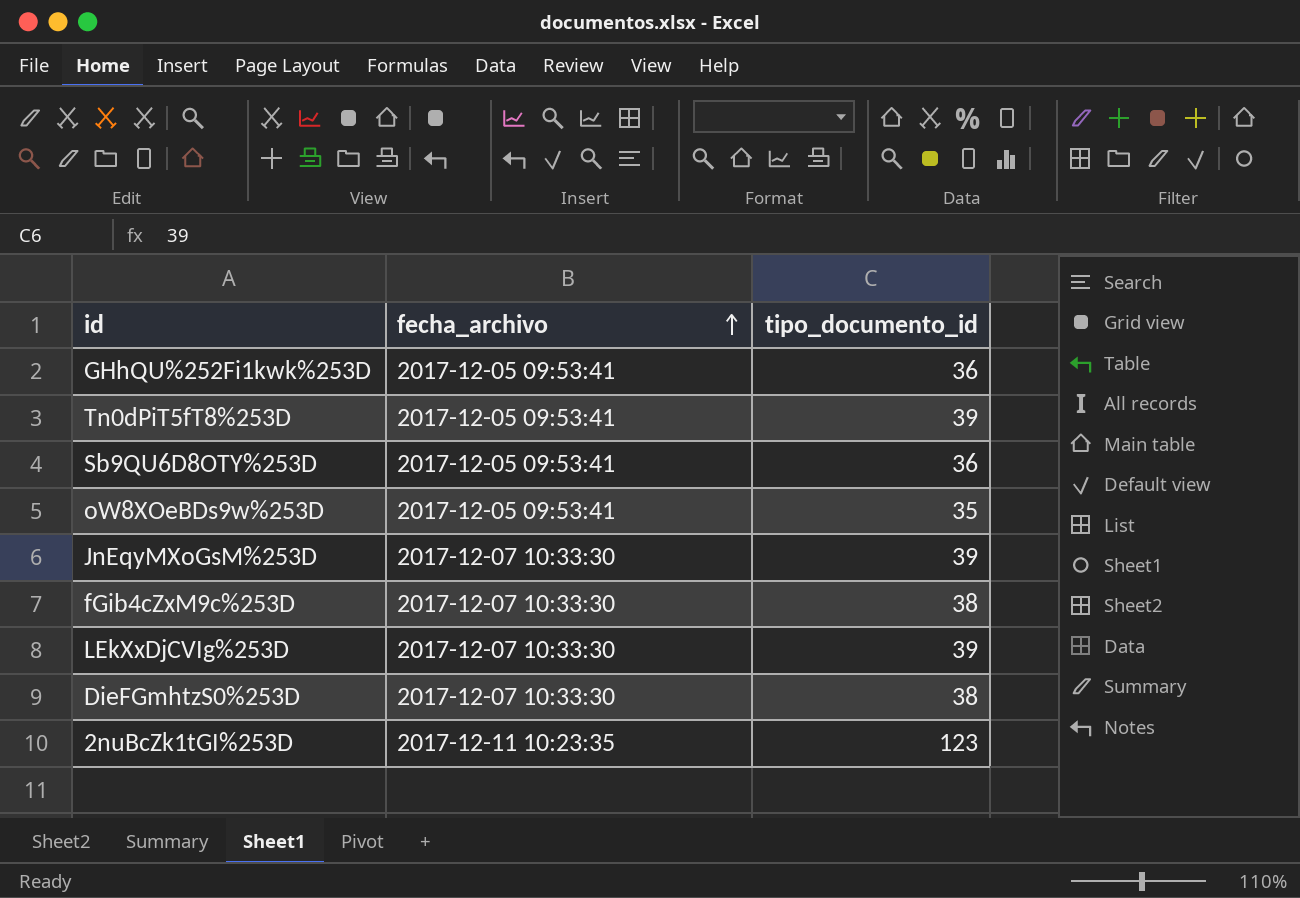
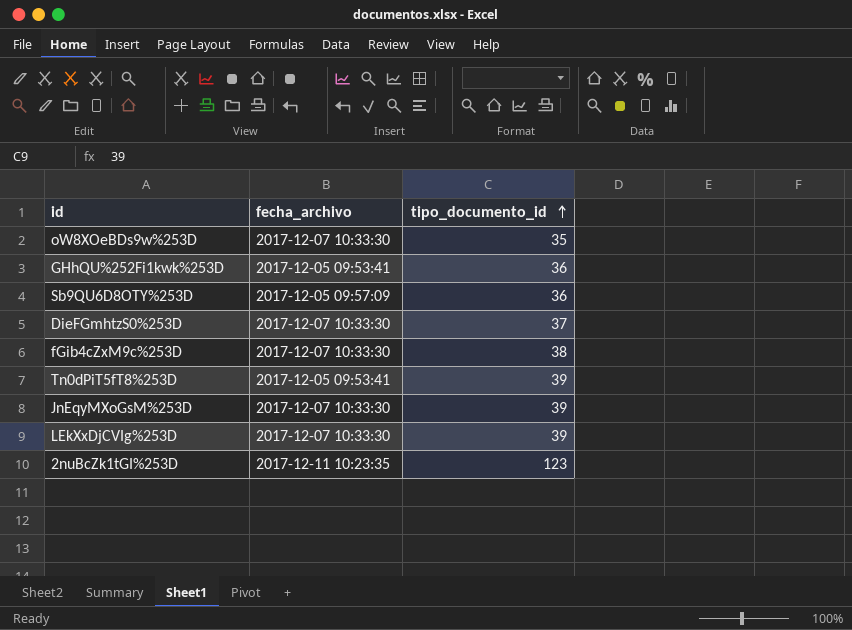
row order: fecha_archivo ascending -> tipo_documento_id ascending
oW8XOeBDs9w%253D | fecha_archivo: 2017-12-05 09:53:41 -> 2017-12-07 10:33:30
Sb9QU6D8OTY%253D | fecha_archivo: 2017-12-05 09:53:41 -> 2017-12-05 09:57:09
DieFGmhtzS0%253D | tipo_documento_id: 38 -> 37

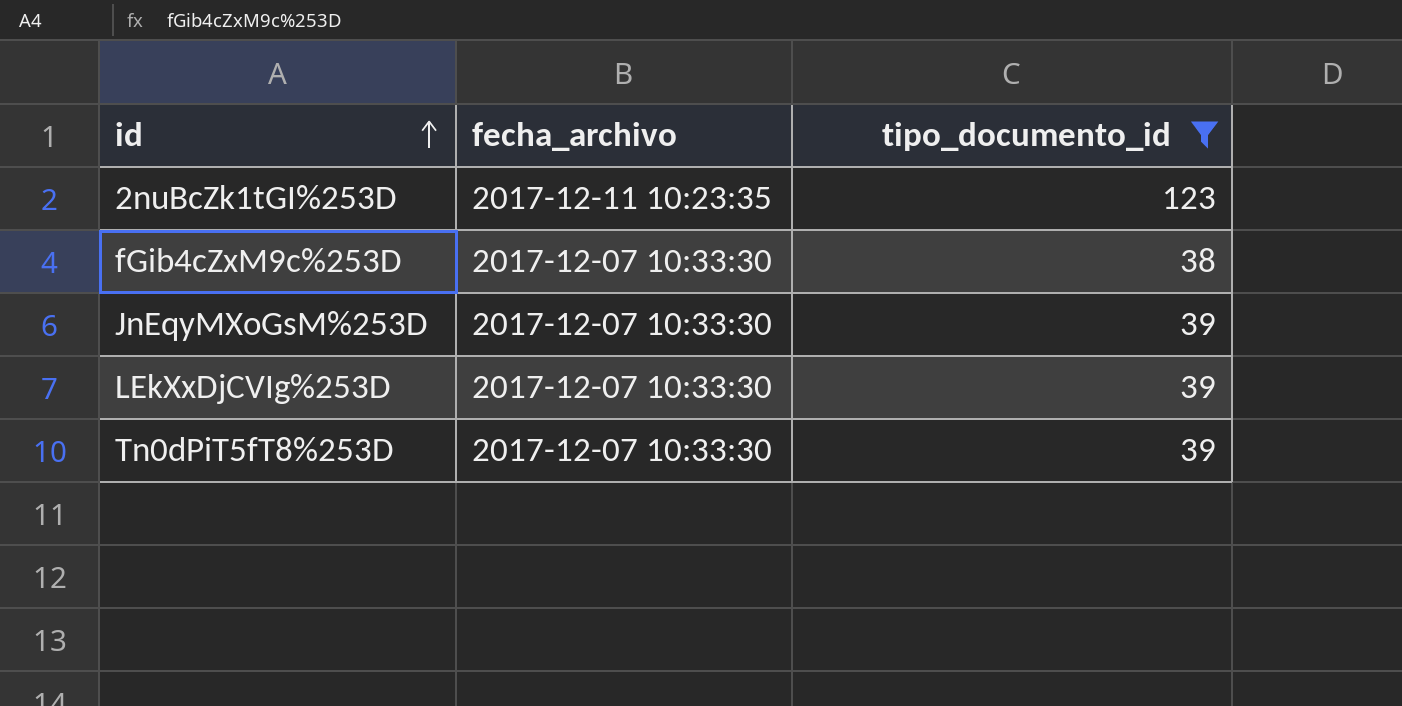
filter: none -> tipo_documento_id >= 38
row order: tipo_documento_id ascending -> id ascending
Tn0dPiT5fT8%253D | fecha_archivo: 2017-12-05 09:53:41 -> 2017-12-07 10:33:30

